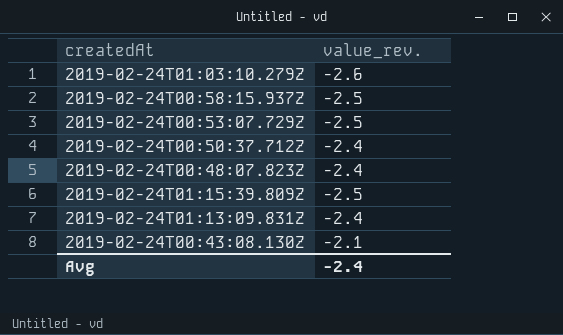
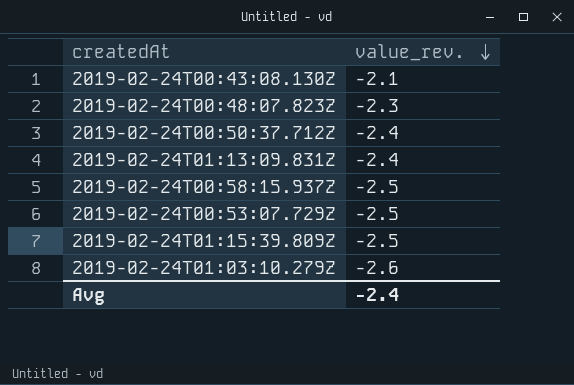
row order: none -> value_rev. descending
2019-02-24T00:48:07.823Z | value_rev.: -2.4 -> -2.3

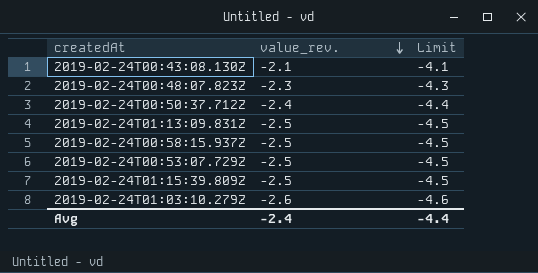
column Limit | formula: none -> [value_rev.] - 2
2019-02-24T01:13:09.831Z | value_rev.: -2.4 -> -2.5

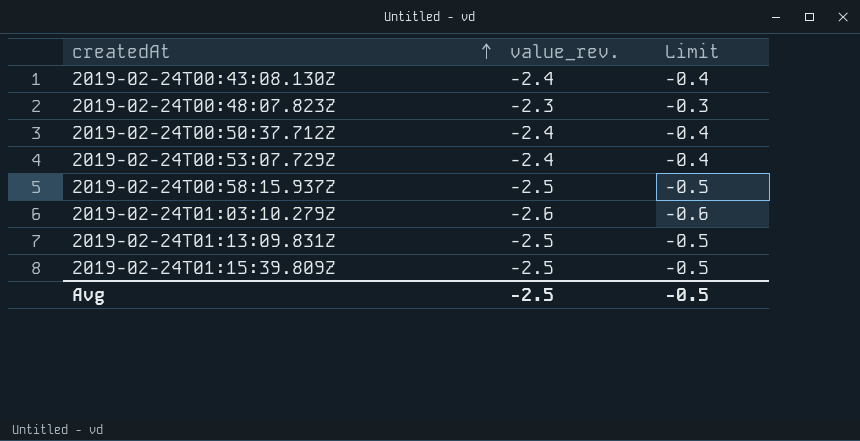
row order: value_rev. descending -> createdAt ascending
column Limit | formula: [value_rev.] - 2 -> [value_rev.] + 2
2019-02-24T00:43:08.130Z | value_rev.: -2.1 -> -2.4
2019-02-24T00:53:07.729Z | value_rev.: -2.5 -> -2.4
Avg | value_rev.: -2.4 -> -2.5
Avg | Limit: -4.4 -> -0.5

